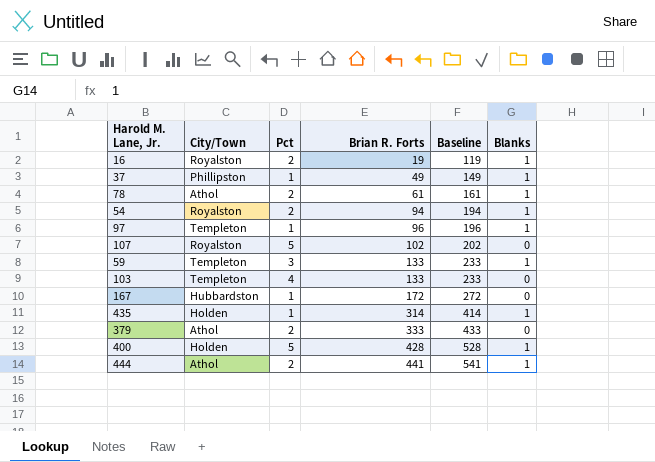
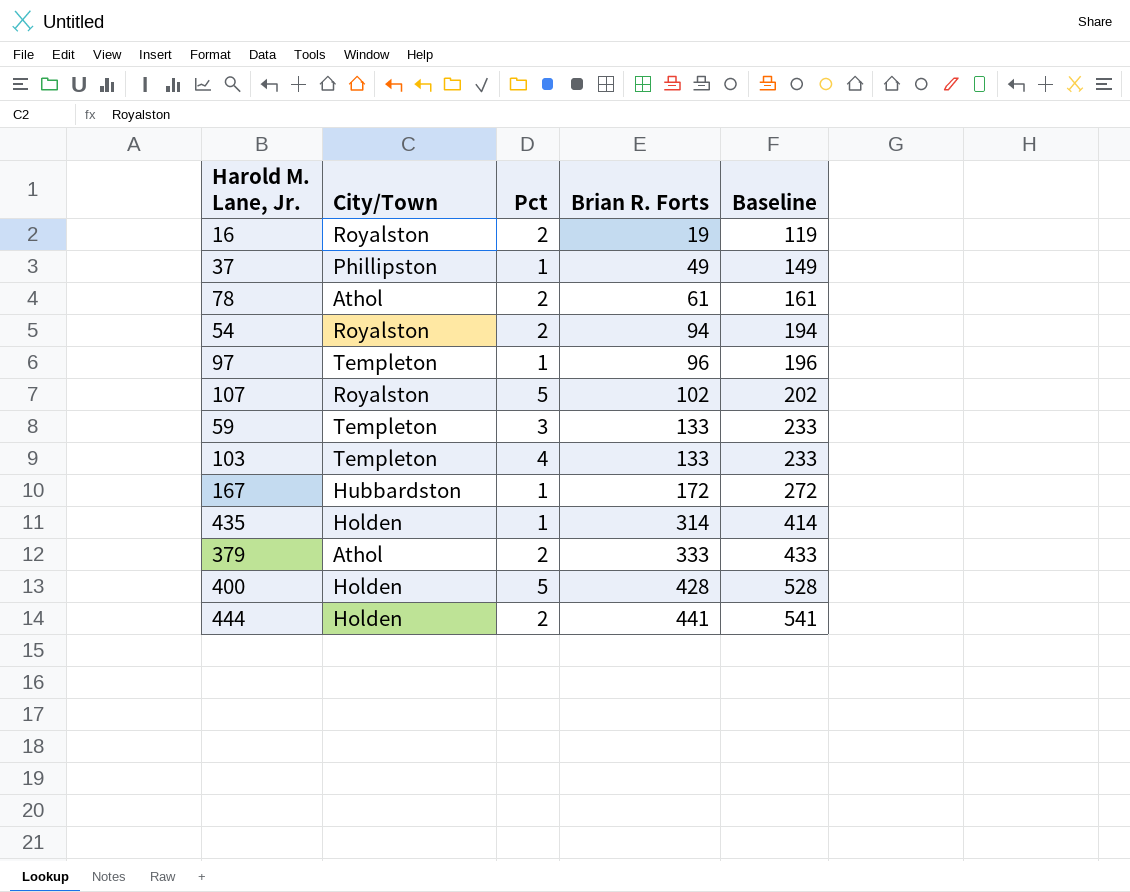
column Blanks | position: 6 -> none
444 | City/Town: Athol -> Holden

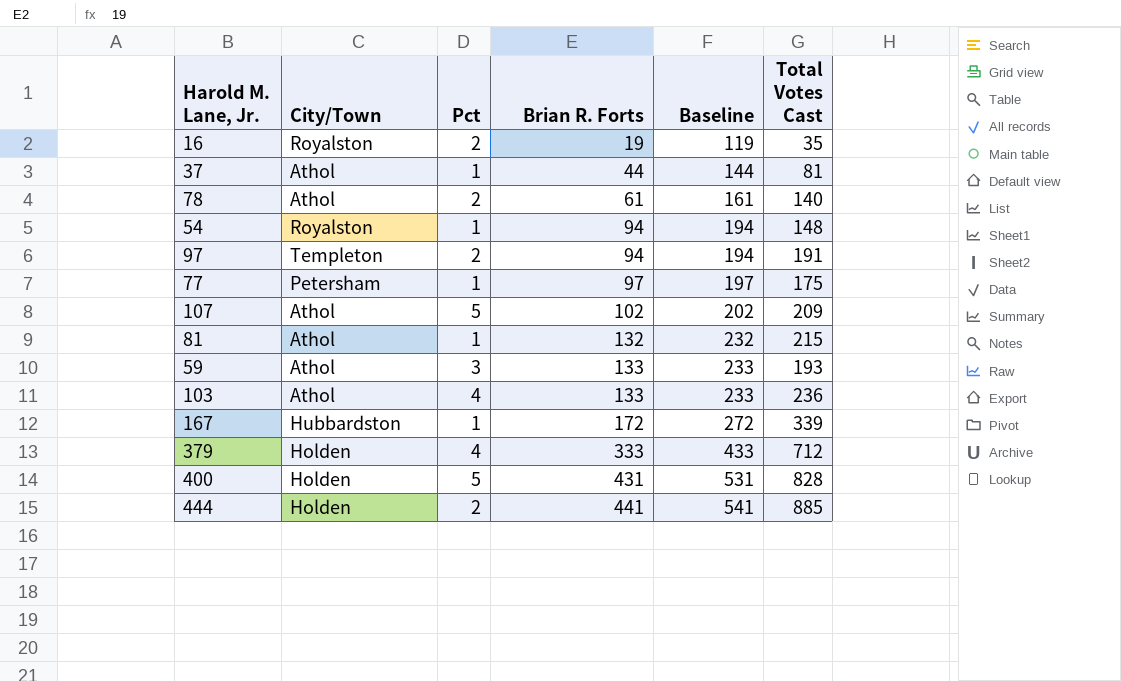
column Total Votes Cast | position: none -> 6
row 435: Holden | 1 | 314 | 414 -> none
37 | City/Town: Phillipston -> Athol
37 | Brian R. Forts: 49 -> 44
37 | Baseline: 149 -> 144
54 | Pct: 2 -> 1
97 | Pct: 1 -> 2
97 | Brian R. Forts: 96 -> 94
97 | Baseline: 196 -> 194
row 77: none -> Petersham | 1 | 97 | 197 | 175
107 | City/Town: Royalston -> Athol
row 81: none -> Athol | 1 | 132 | 232 | 215
59 | City/Town: Templeton -> Athol
103 | City/Town: Templeton -> Athol
379 | City/Town: Athol -> Holden
379 | Pct: 2 -> 4
400 | Brian R. Forts: 428 -> 431
400 | Baseline: 528 -> 531

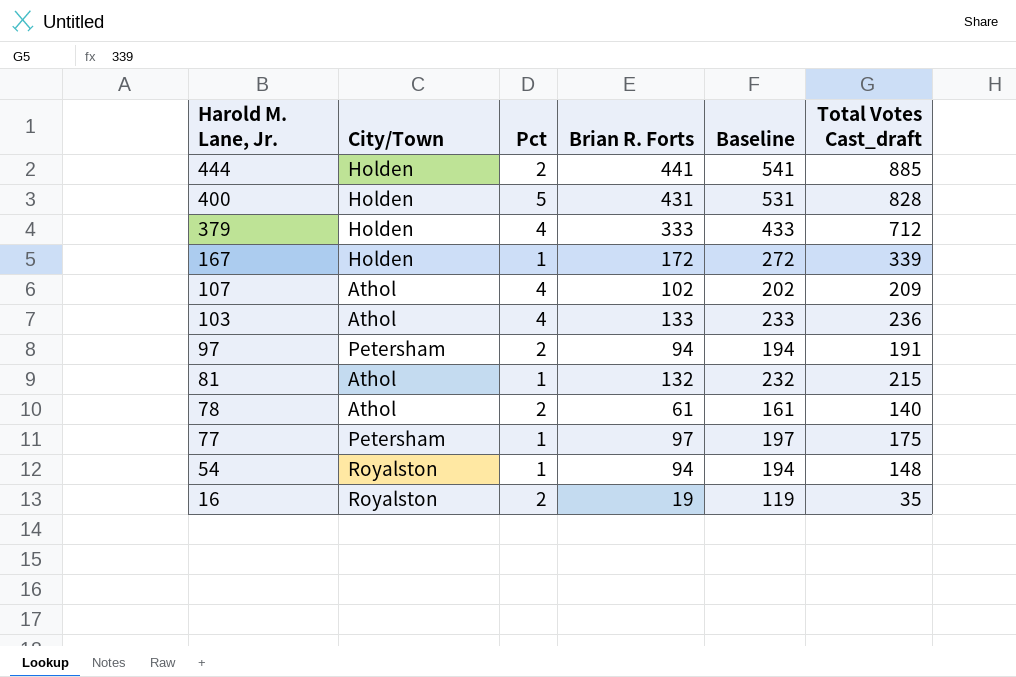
row order: Brian R. Forts ascending -> Harold M. Lane, Jr. descending
column name: Total Votes Cast -> Total Votes Cast_draft
row 37: Athol | 1 | 44 | 144 | 81 -> none
row 59: Athol | 3 | 133 | 233 | 193 -> none
167 | City/Town: Hubbardston -> Holden
107 | Pct: 5 -> 4
97 | City/Town: Templeton -> Petersham

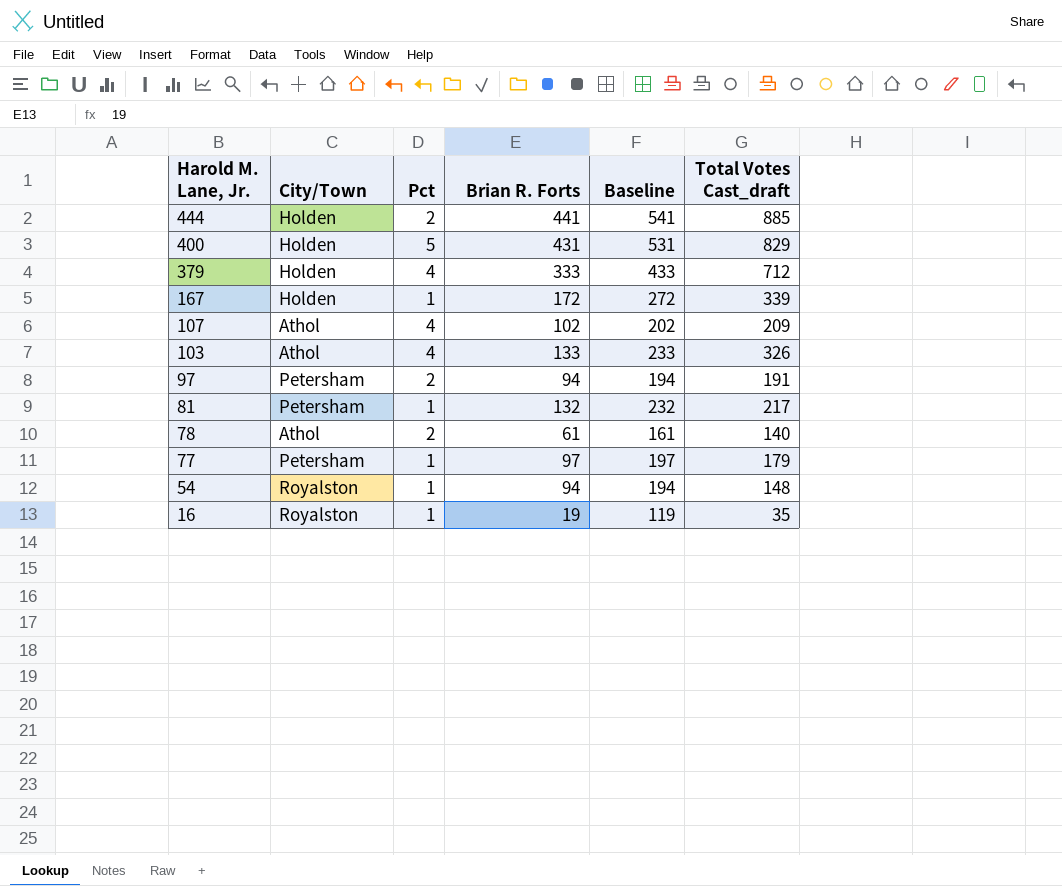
400 | Total Votes Cast_draft: 828 -> 829
103 | Total Votes Cast_draft: 236 -> 326
81 | City/Town: Athol -> Petersham
81 | Total Votes Cast_draft: 215 -> 217
77 | Total Votes Cast_draft: 175 -> 179
16 | Pct: 2 -> 1

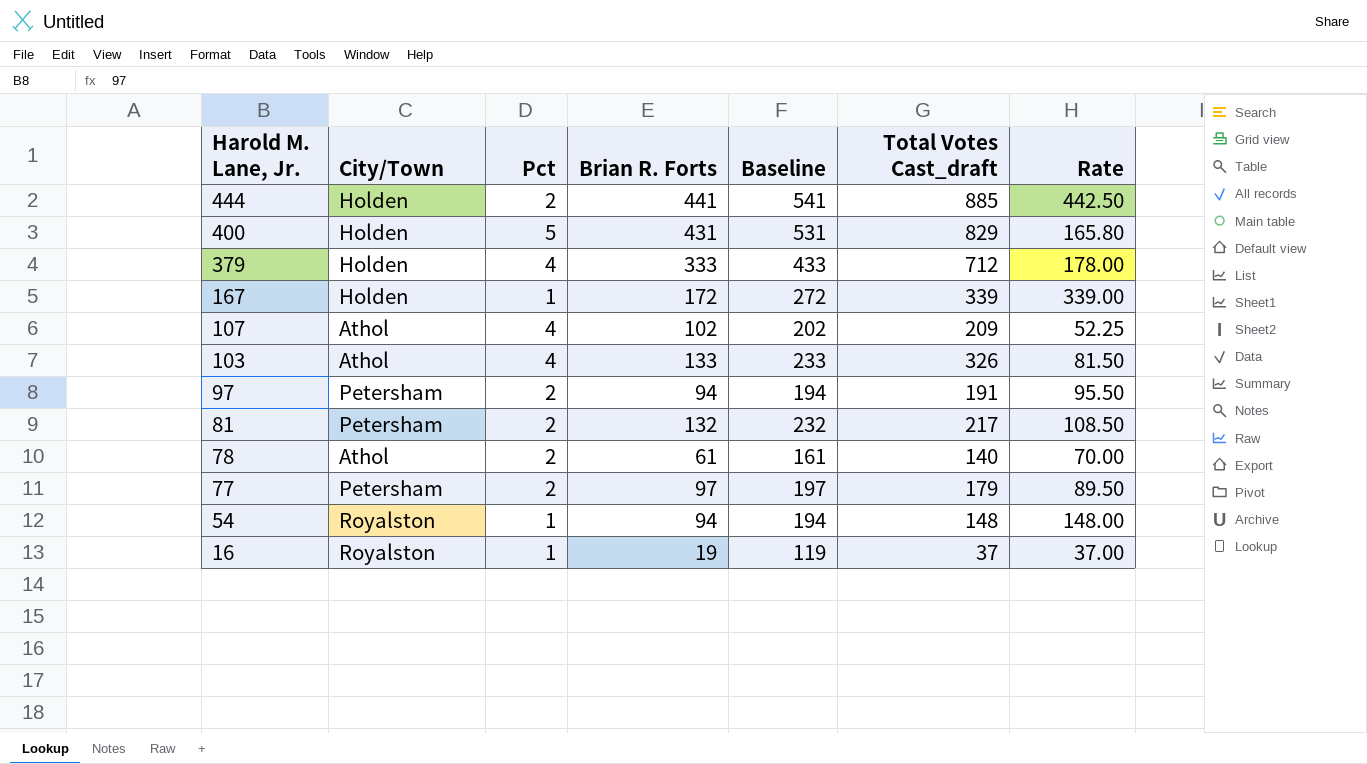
column Rate | formula: none -> [Total Votes Cast_draft] / [Pct]
81 | Pct: 1 -> 2
77 | Pct: 1 -> 2
16 | Total Votes Cast_draft: 35 -> 37

